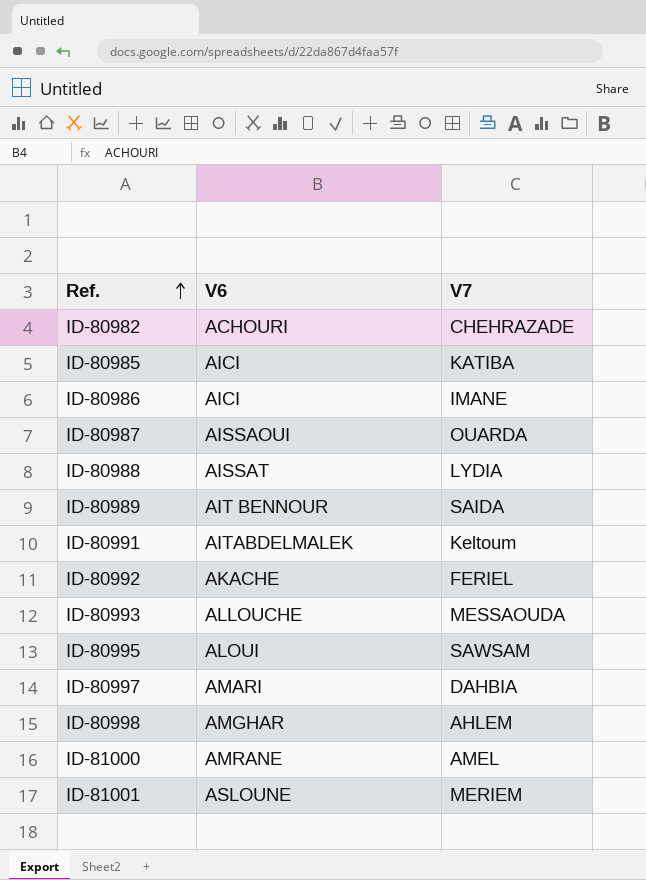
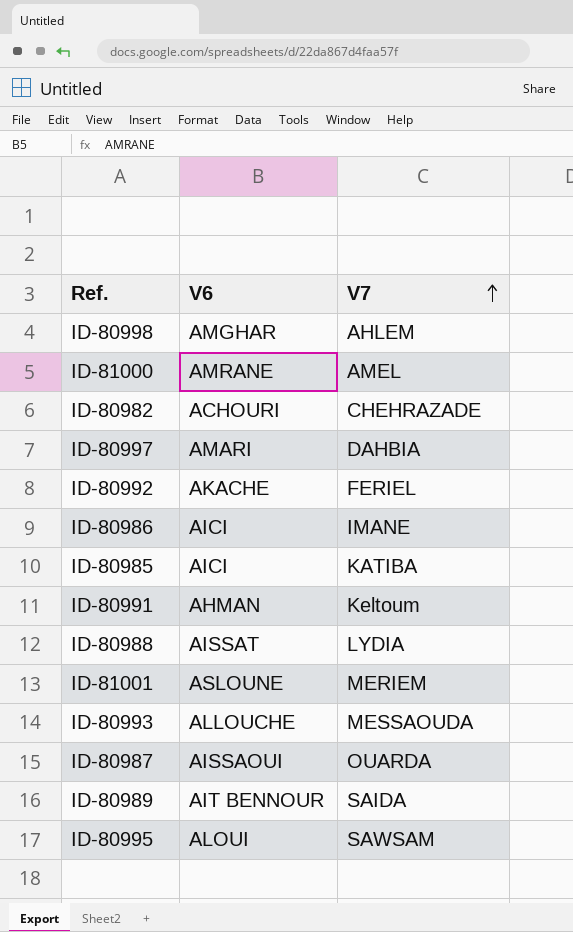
row order: Ref. ascending -> V7 ascending
ID-80991 | V6: AITABDELMALEK -> AHMAN

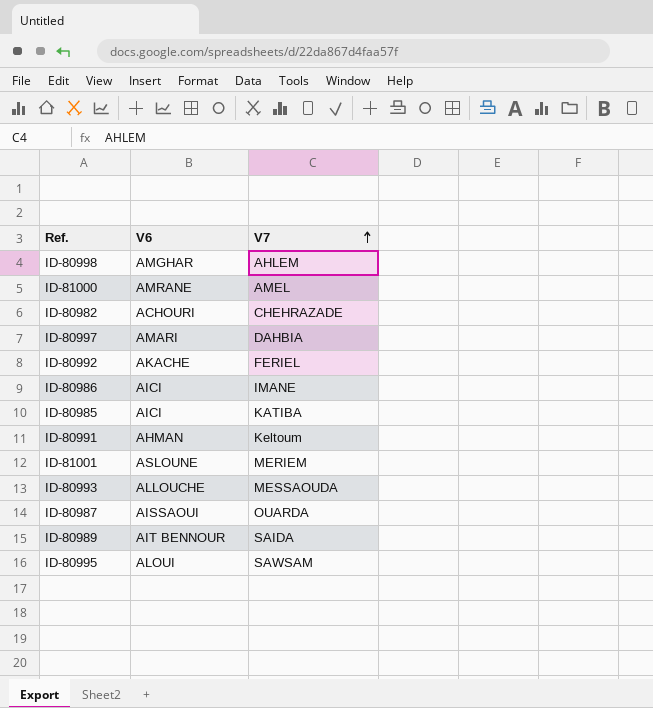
row ID-80988: AISSAT | LYDIA -> none

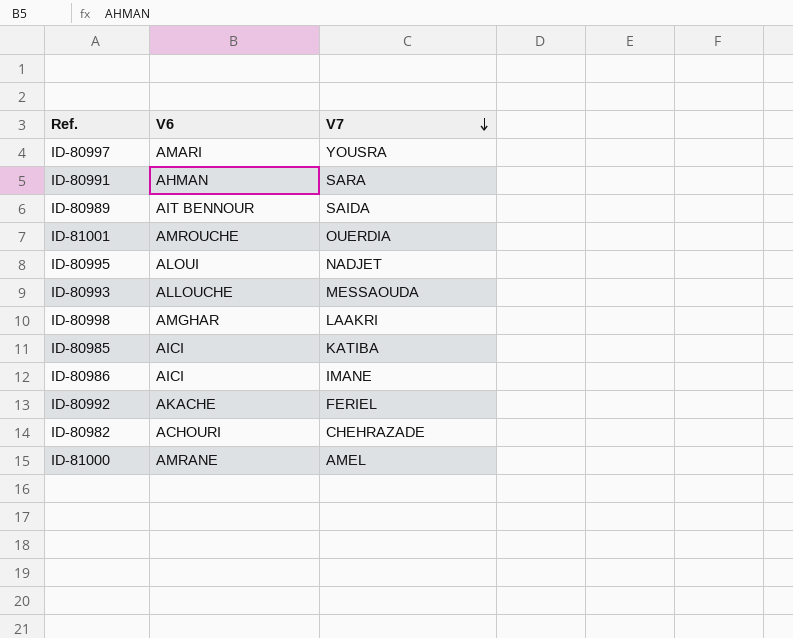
row order: V7 ascending -> V7 descending
row ID-80987: AISSAOUI | OUARDA -> none
ID-80997 | V7: DAHBIA -> YOUSRA
ID-80991 | V7: Keltoum -> SARA
ID-81001 | V6: ASLOUNE -> AMROUCHE
ID-81001 | V7: MERIEM -> OUERDIA
ID-80995 | V7: SAWSAM -> NADJET
ID-80998 | V7: AHLEM -> LAAKRI

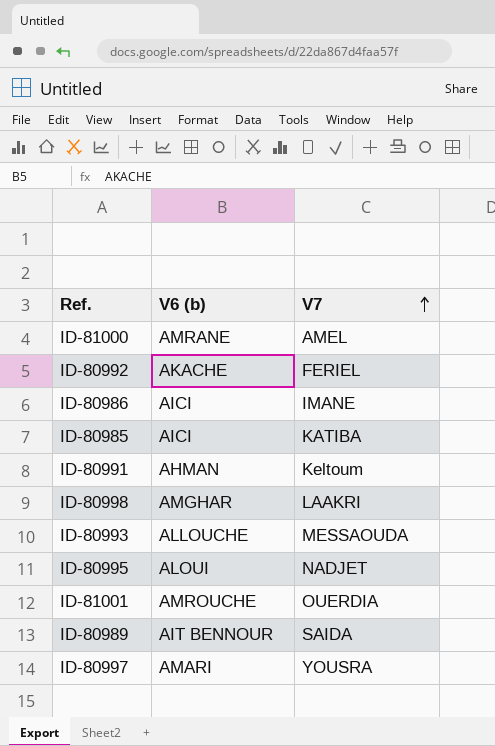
row order: V7 descending -> V7 ascending
column name: V6 -> V6 (b)
row ID-80982: ACHOURI | CHEHRAZADE -> none
ID-80991 | V7: SARA -> Keltoum

